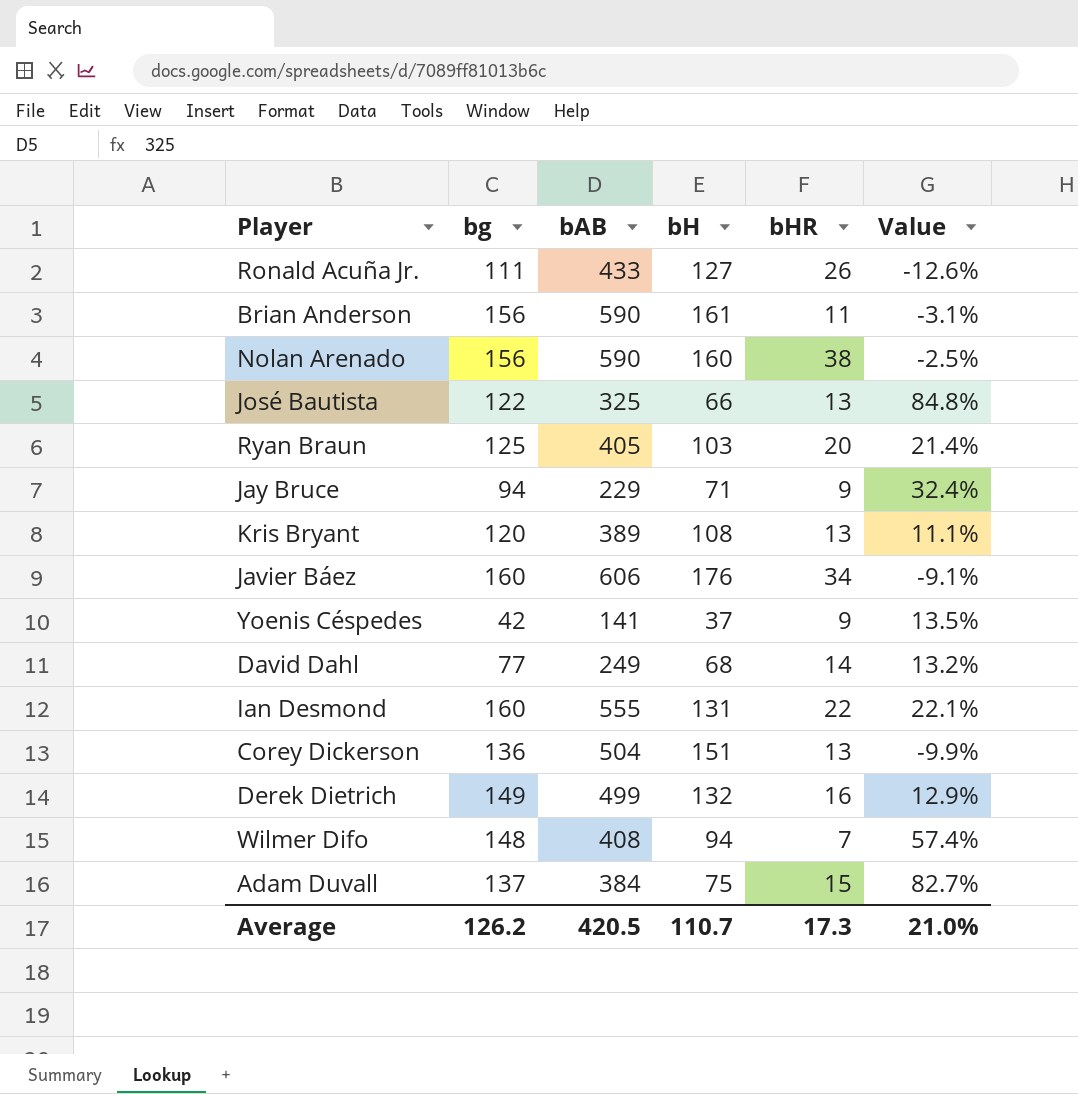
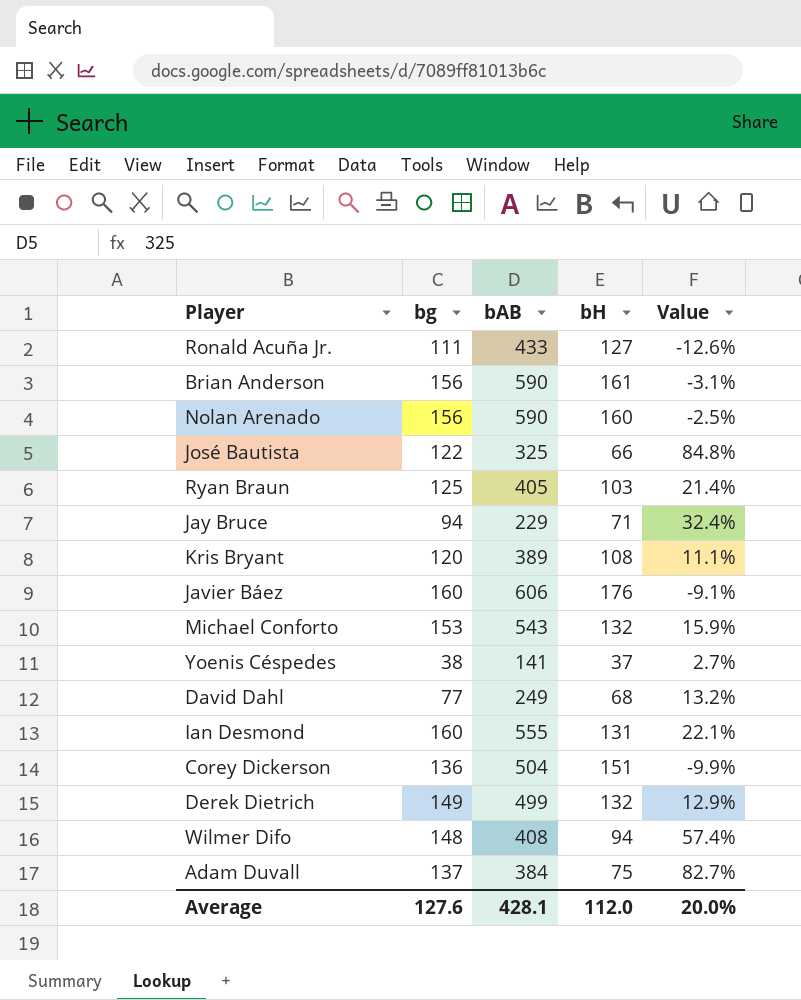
column bHR | position: 5 -> none
row Michael Conforto: none -> 153 | 543 | 132 | 15.9%
Yoenis Céspedes | bg: 42 -> 38
Yoenis Céspedes | Value: 13.5% -> 2.7%
Average | bg: 126.2 -> 127.6
Average | bAB: 420.5 -> 428.1
Average | bH: 110.7 -> 112.0
Average | Value: 21.0% -> 20.0%

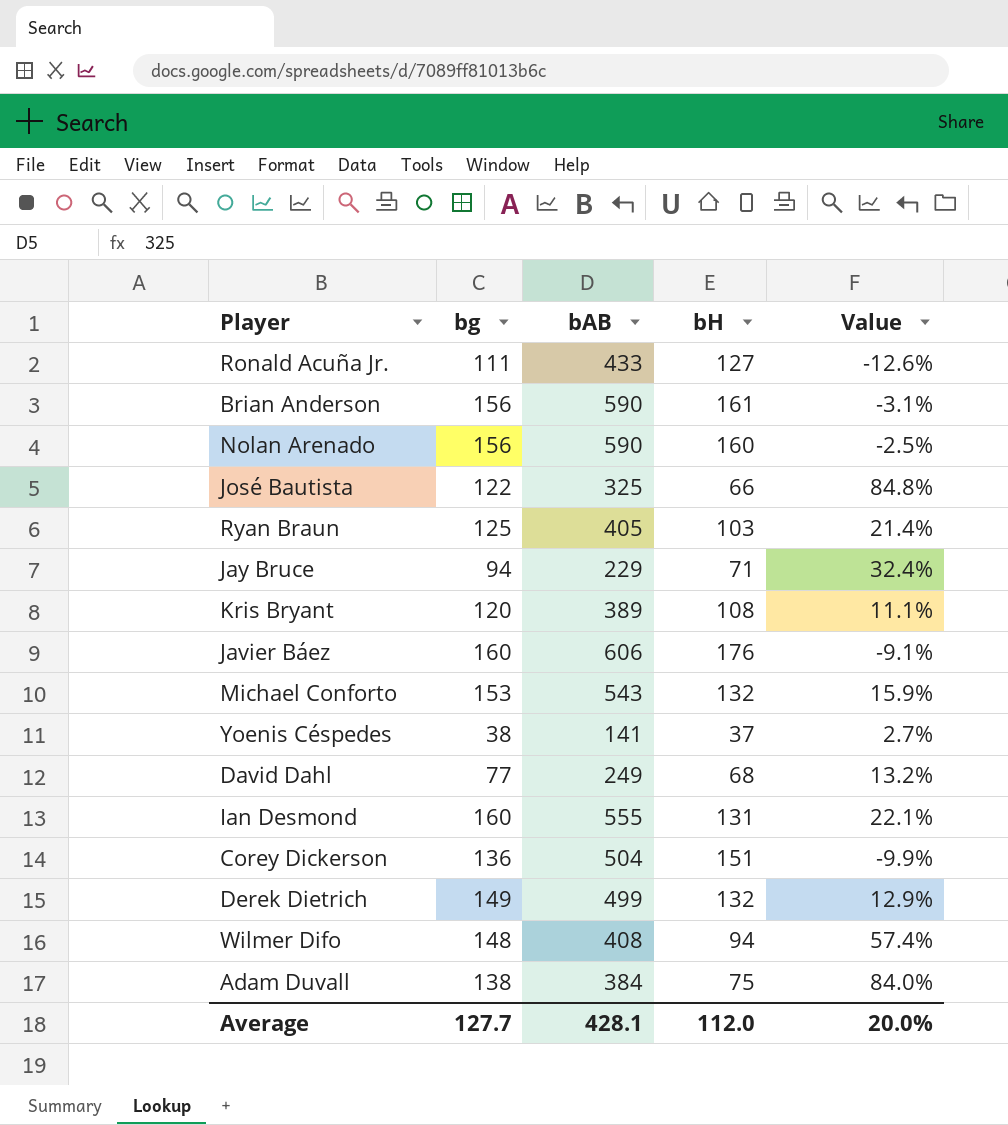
Adam Duvall | bg: 137 -> 138
Adam Duvall | Value: 82.7% -> 84.0%
Average | bg: 127.6 -> 127.7

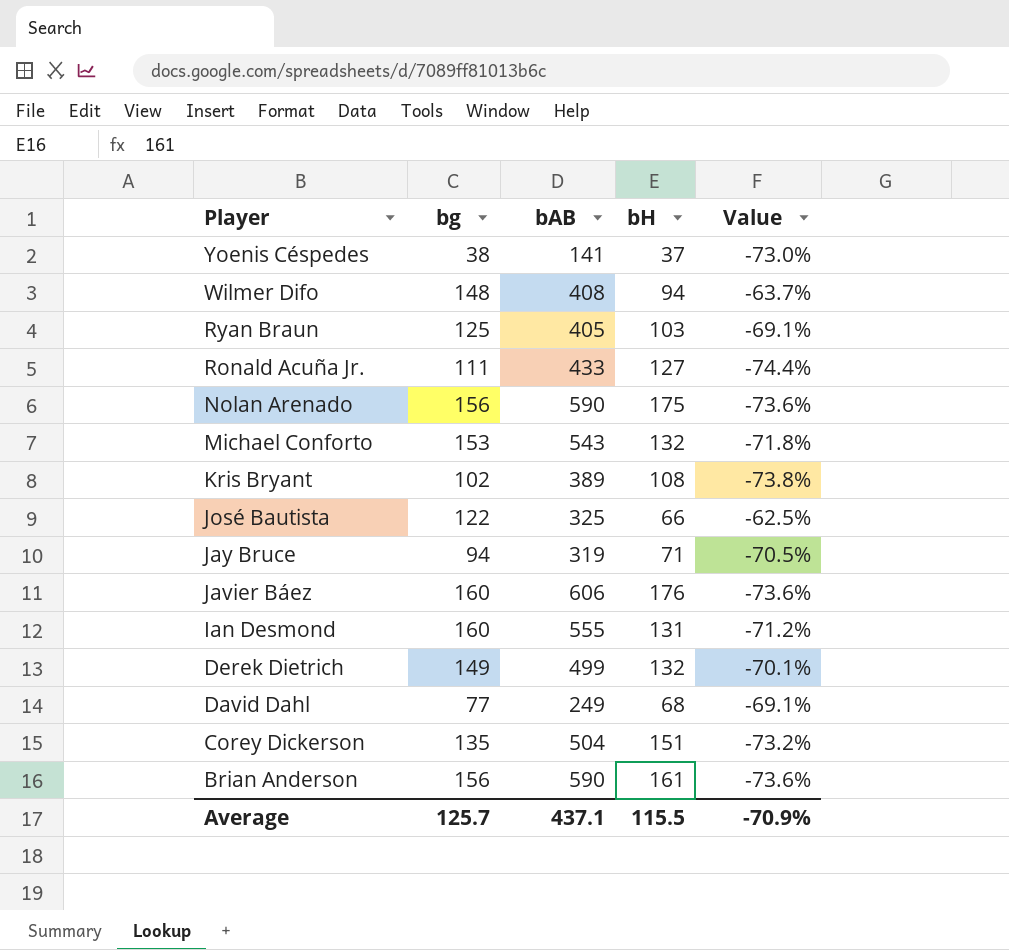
row order: none -> Player descending
column Value | formula: ([bg] - [bH]) / [bH] -> ([bg] - [bAB]) / [bAB]
row Adam Duvall: 138 | 384 | 75 | 84.0% -> none
Nolan Arenado | bH: 160 -> 175
Kris Bryant | bg: 120 -> 102
Jay Bruce | bAB: 229 -> 319
Corey Dickerson | bg: 136 -> 135
Average | bg: 127.7 -> 125.7
Average | bAB: 428.1 -> 437.1
Average | bH: 112.0 -> 115.5
Average | Value: 20.0% -> -70.9%

